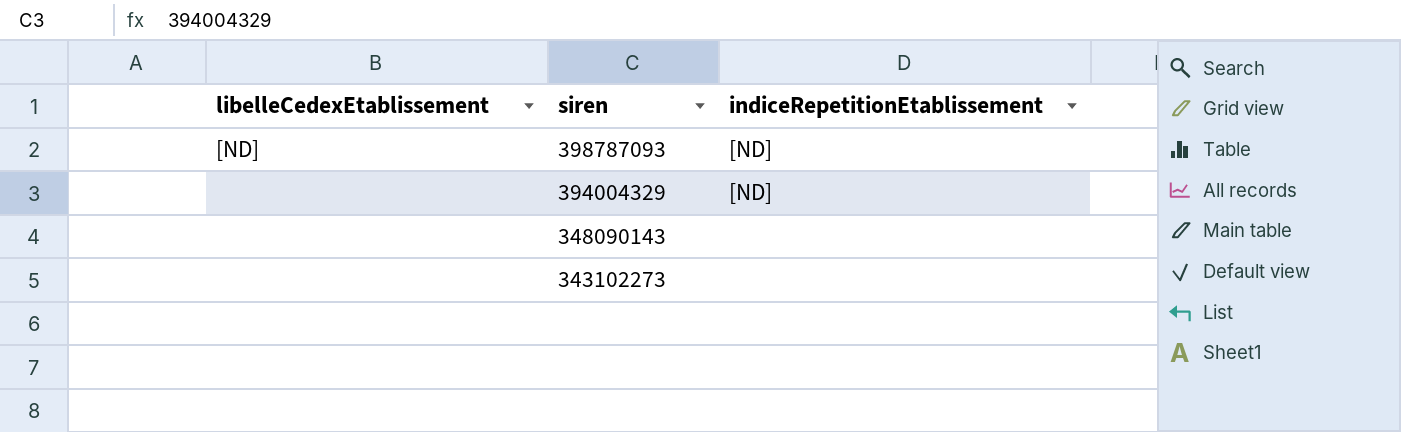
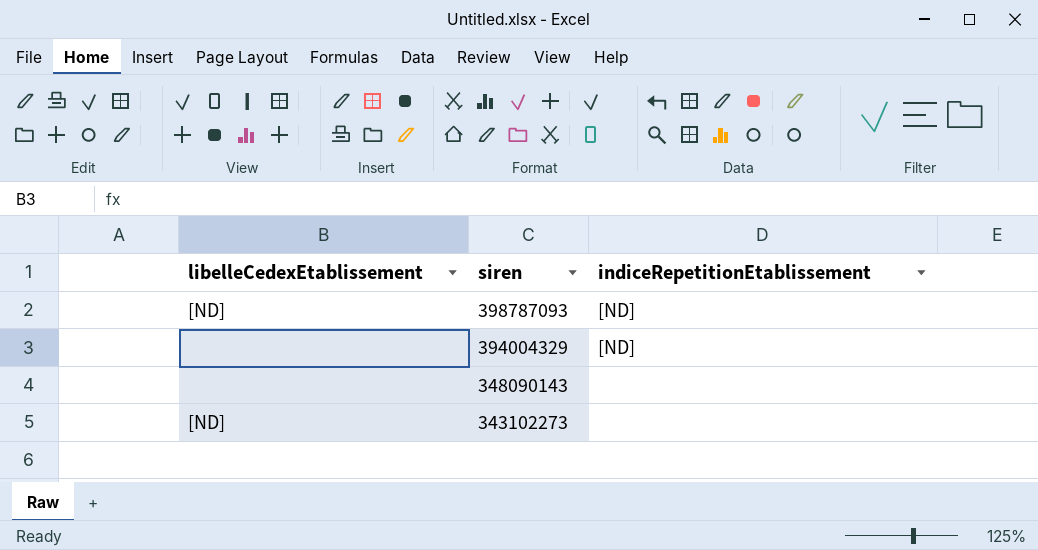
343102273 | libelleCedexEtablissement: none -> [ND]

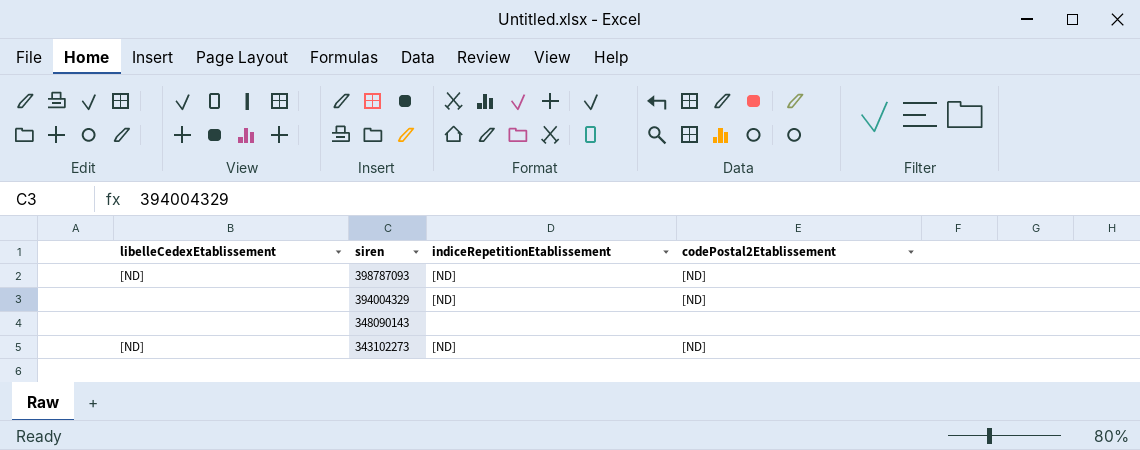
column codePostal2Etablissement | position: none -> 4
343102273 | indiceRepetitionEtablissement: none -> [ND]

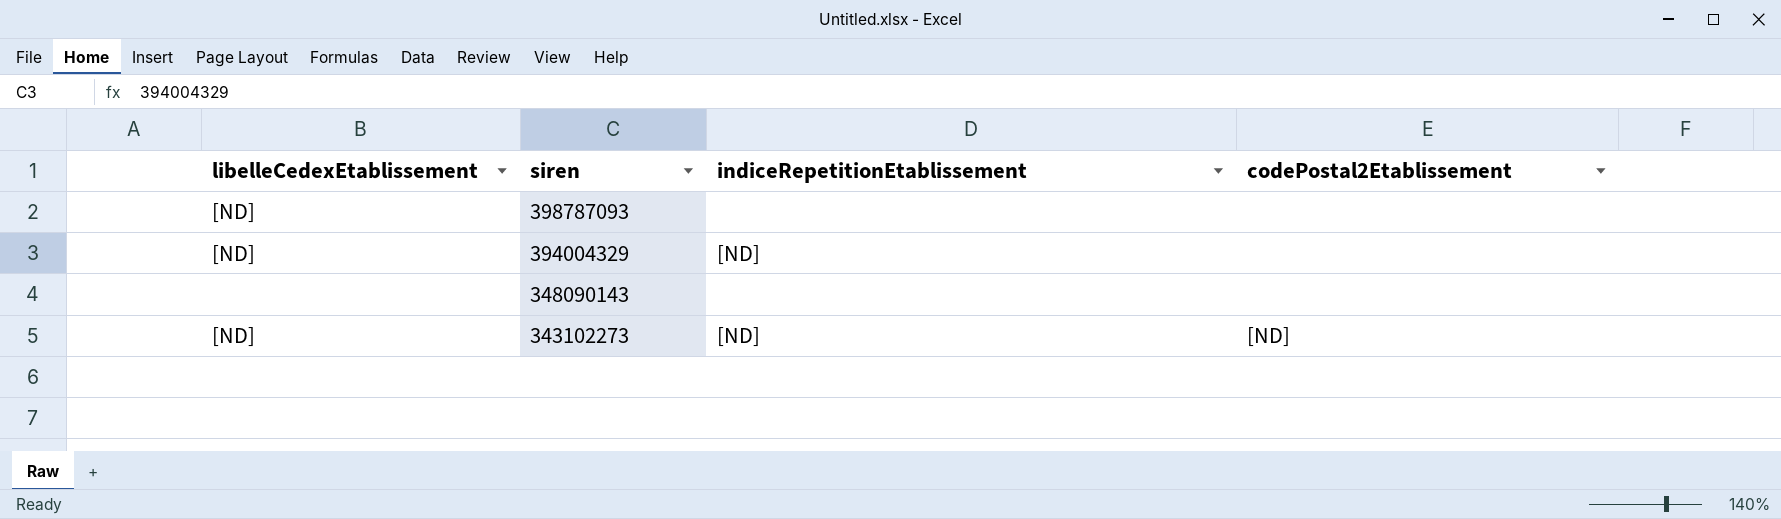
398787093 | indiceRepetitionEtablissement: [ND] -> none
398787093 | codePostal2Etablissement: [ND] -> none
394004329 | libelleCedexEtablissement: none -> [ND]
394004329 | codePostal2Etablissement: [ND] -> none

